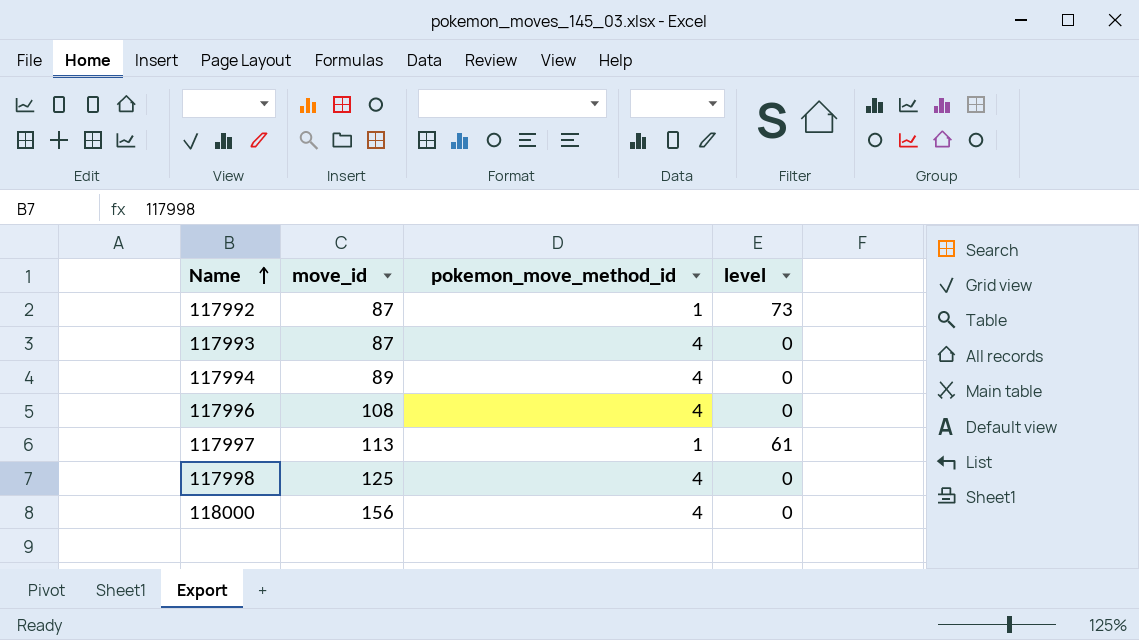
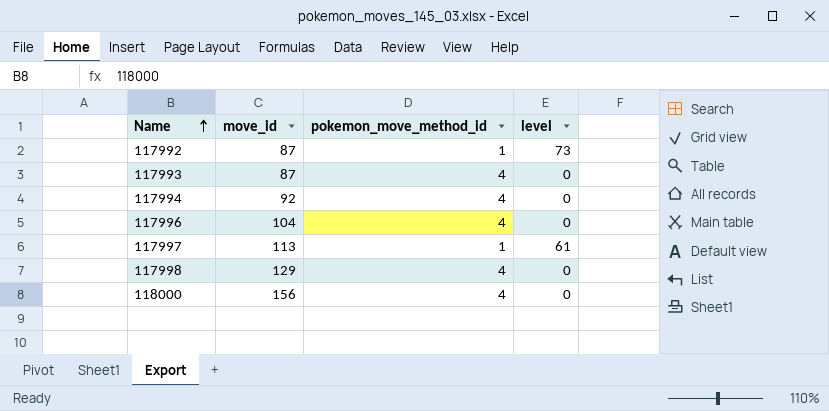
117994 | move_id: 89 -> 92
117996 | move_id: 108 -> 104
117998 | move_id: 125 -> 129

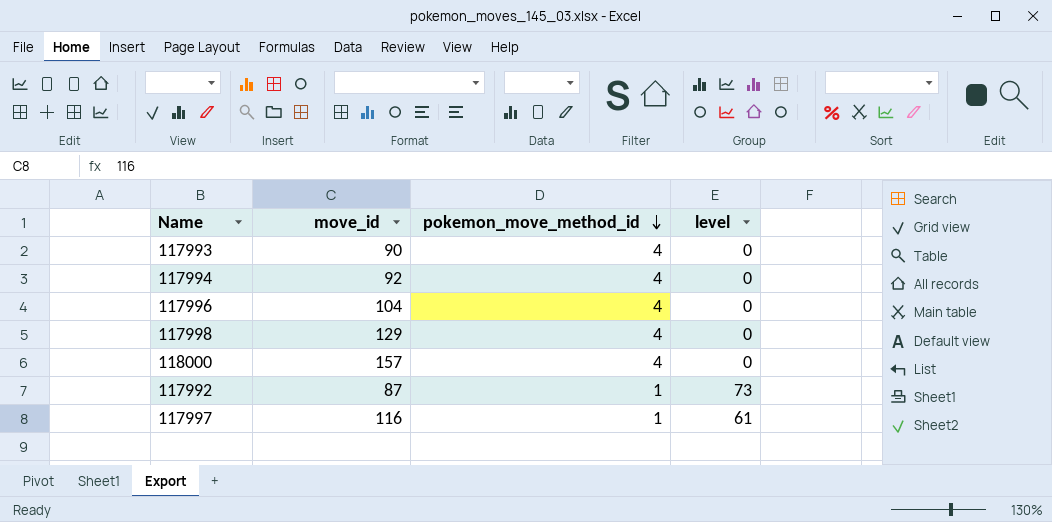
row order: Name ascending -> pokemon_move_method_id descending
117993 | move_id: 87 -> 90
118000 | move_id: 156 -> 157
117997 | move_id: 113 -> 116

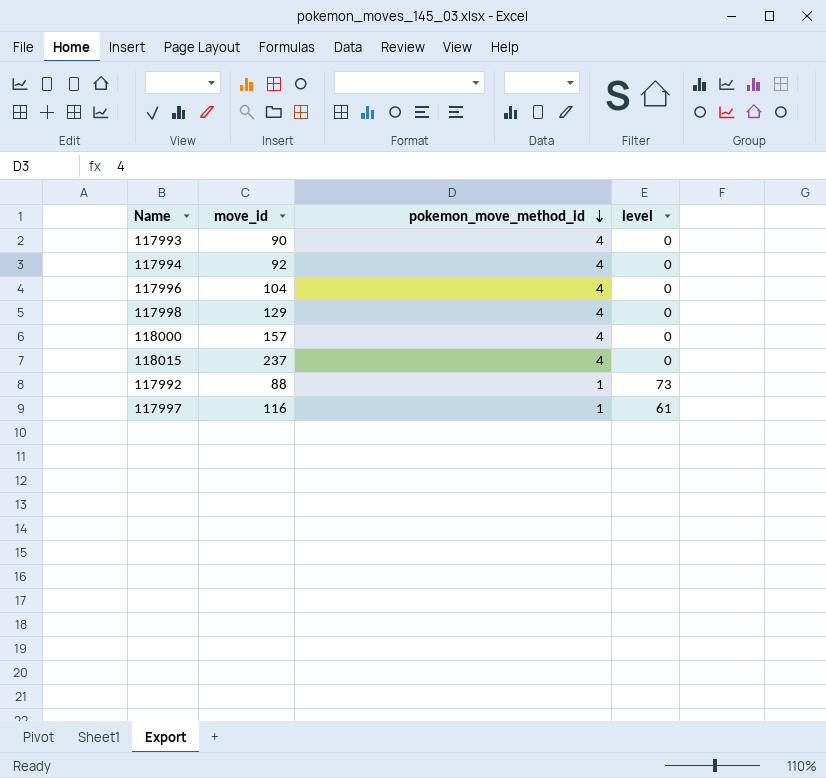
row 118015: none -> 237 | 4 | 0
117992 | move_id: 87 -> 88

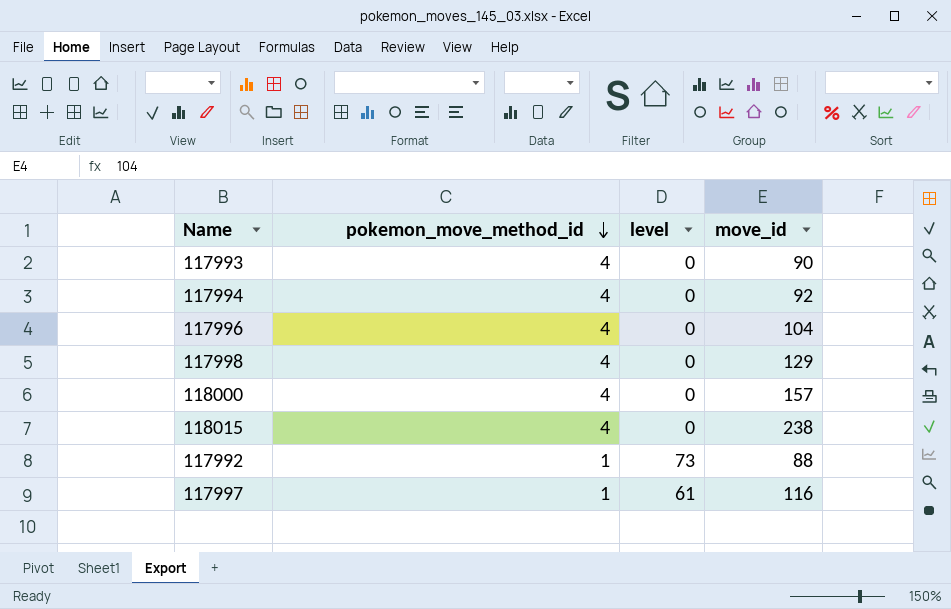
column move_id | position: 2 -> 4
118015 | move_id: 237 -> 238

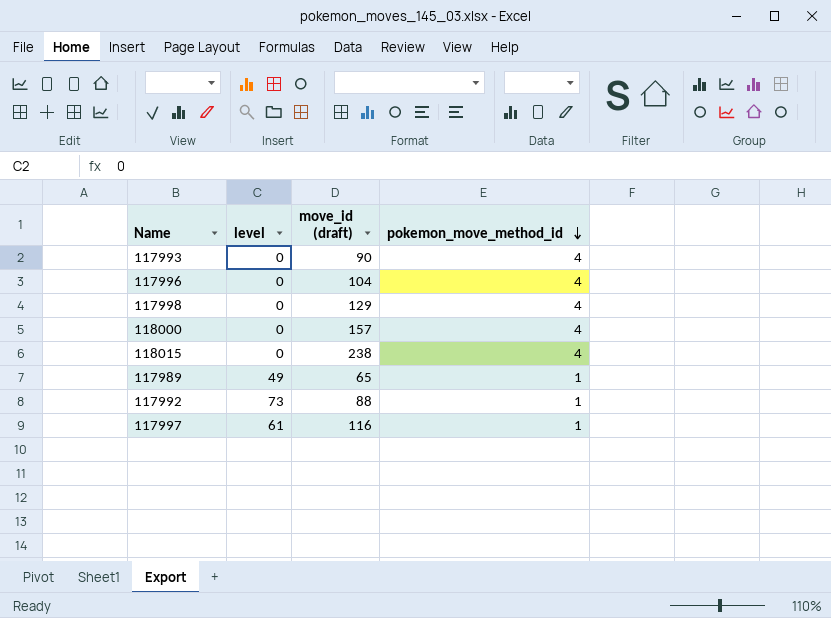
column name: move_id -> move_id (draft)
column pokemon_move_method_id | position: 2 -> 4
row 117994: 4 | 0 | 92 -> none
row 117989: none -> 49 | 65 | 1

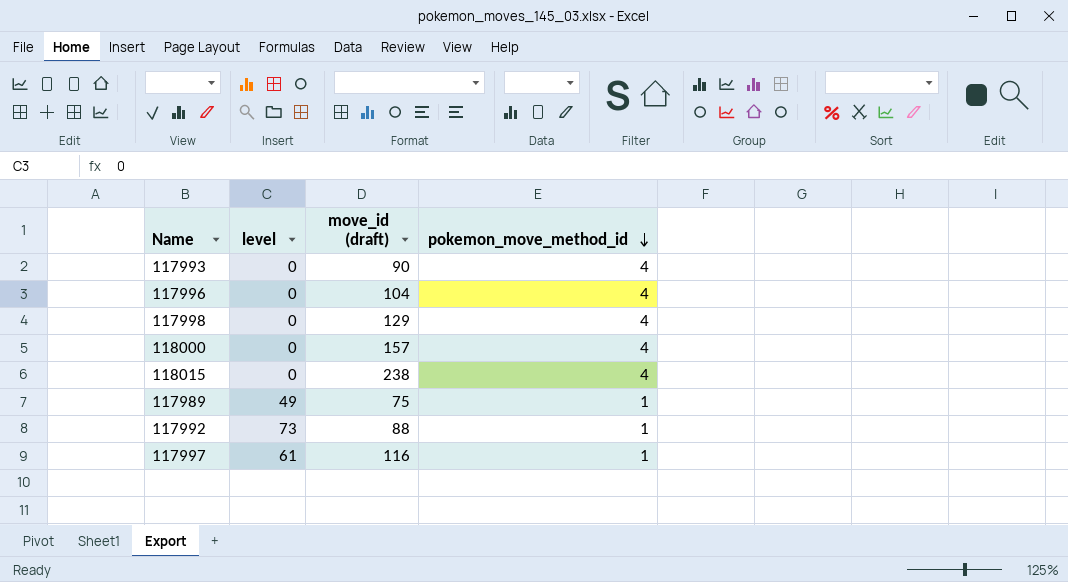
117989 | move_id (draft): 65 -> 75

